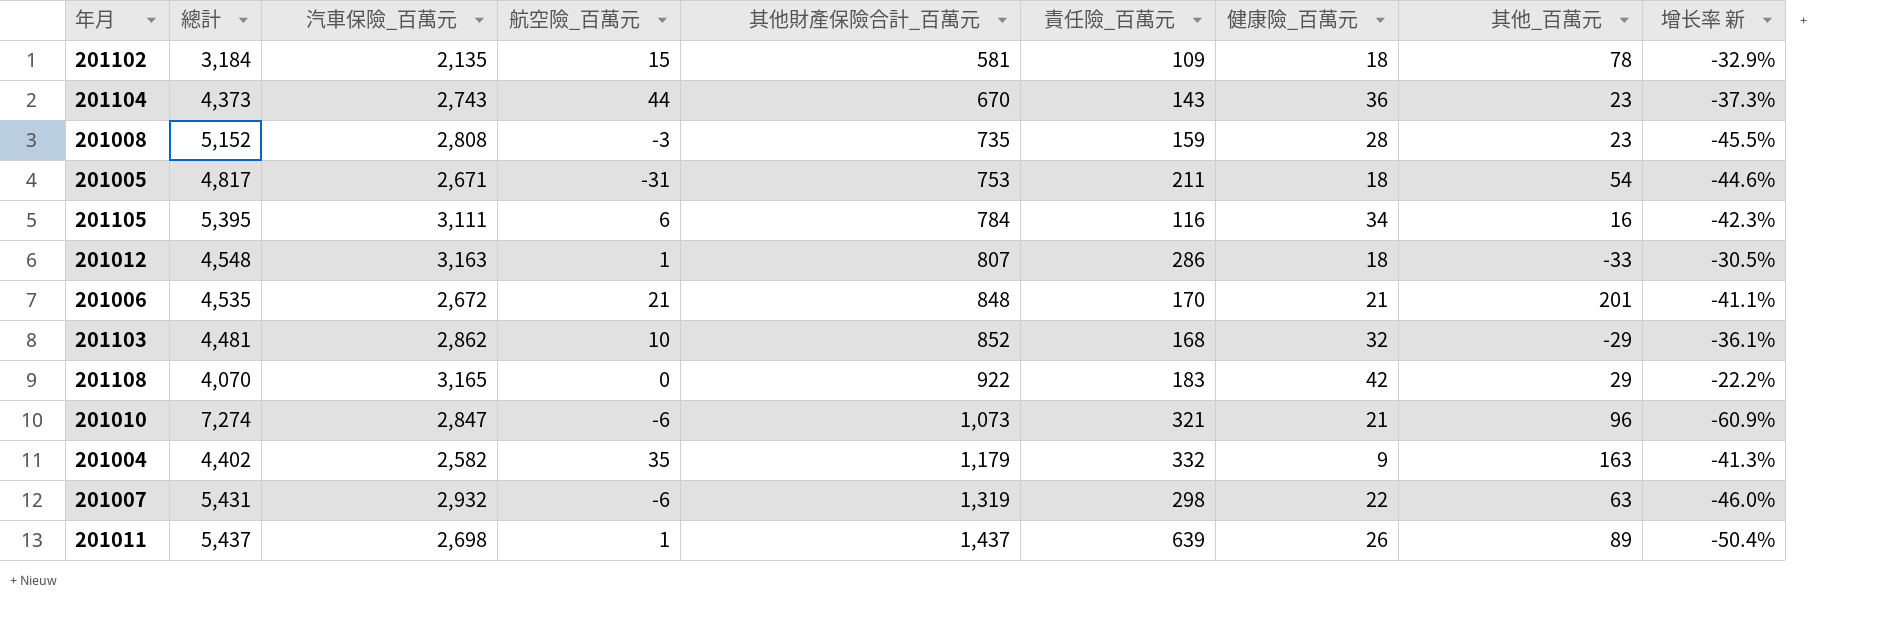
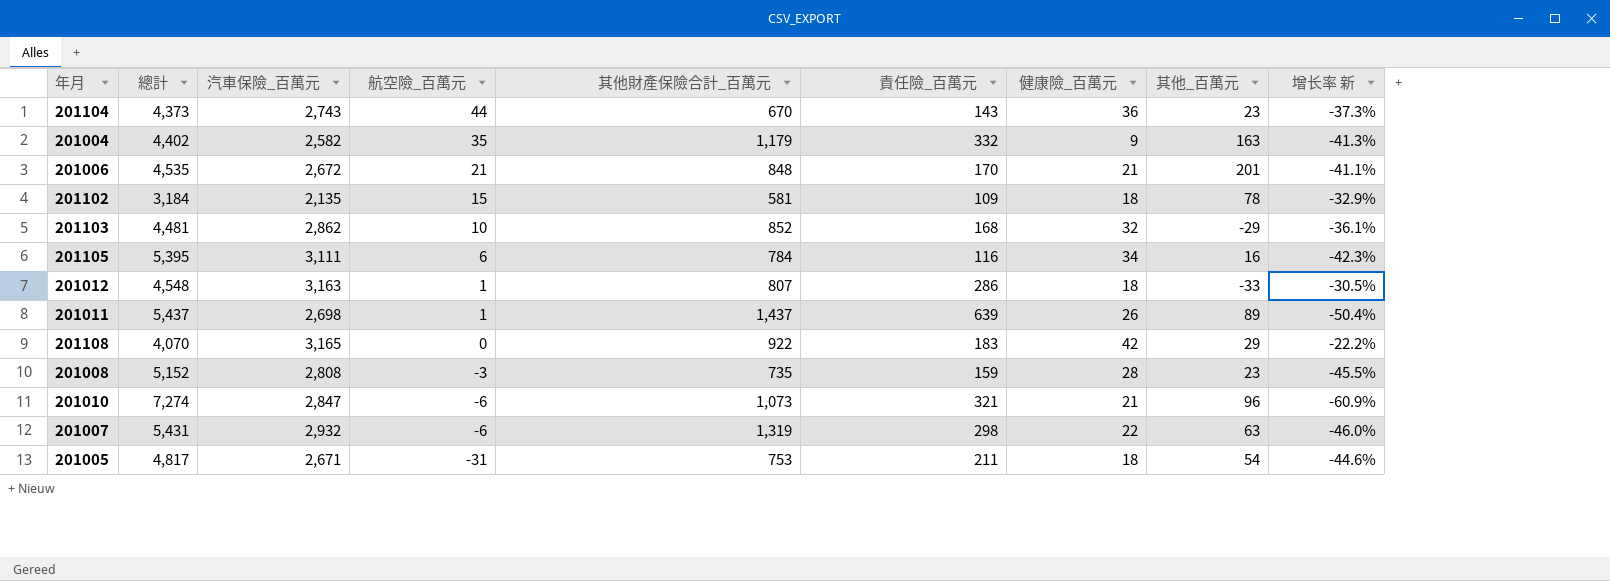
row order: 其他財產保險合計_百萬元 ascending -> 航空險_百萬元 descending

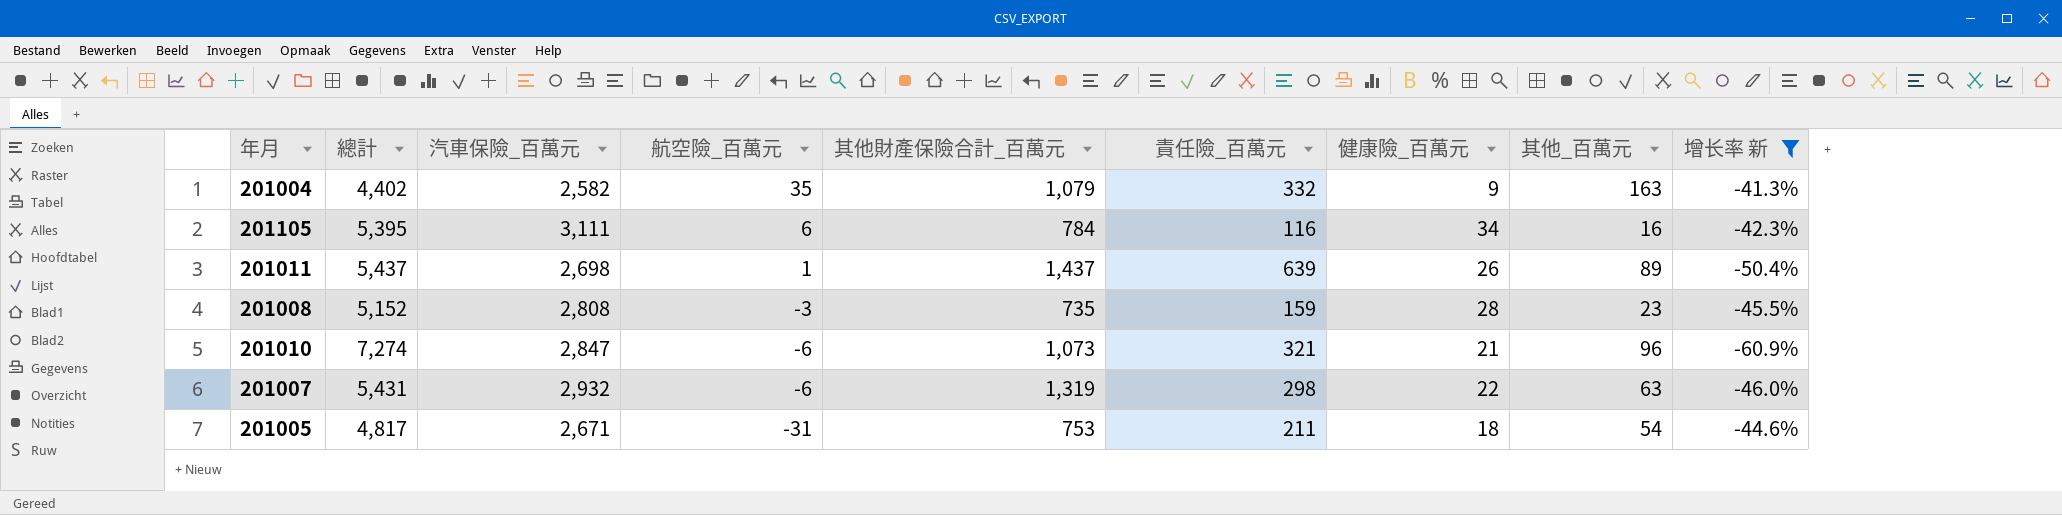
filter: none -> 增长率 新 <= -41.3%
201004 | 其他財產保險合計_百萬元: 1,179 -> 1,079

